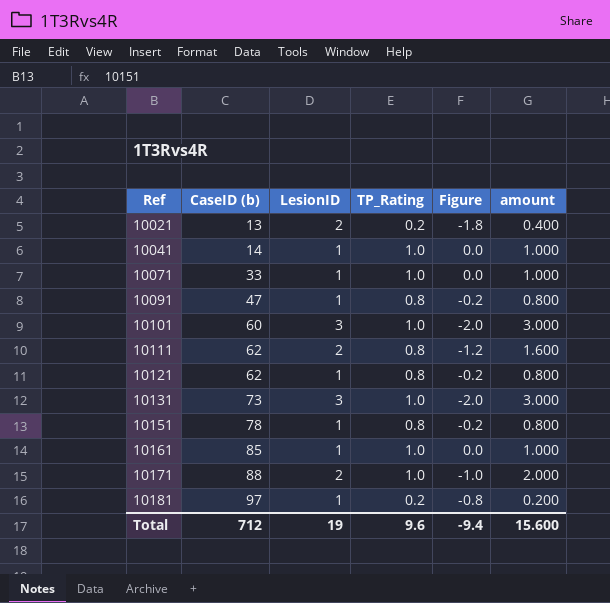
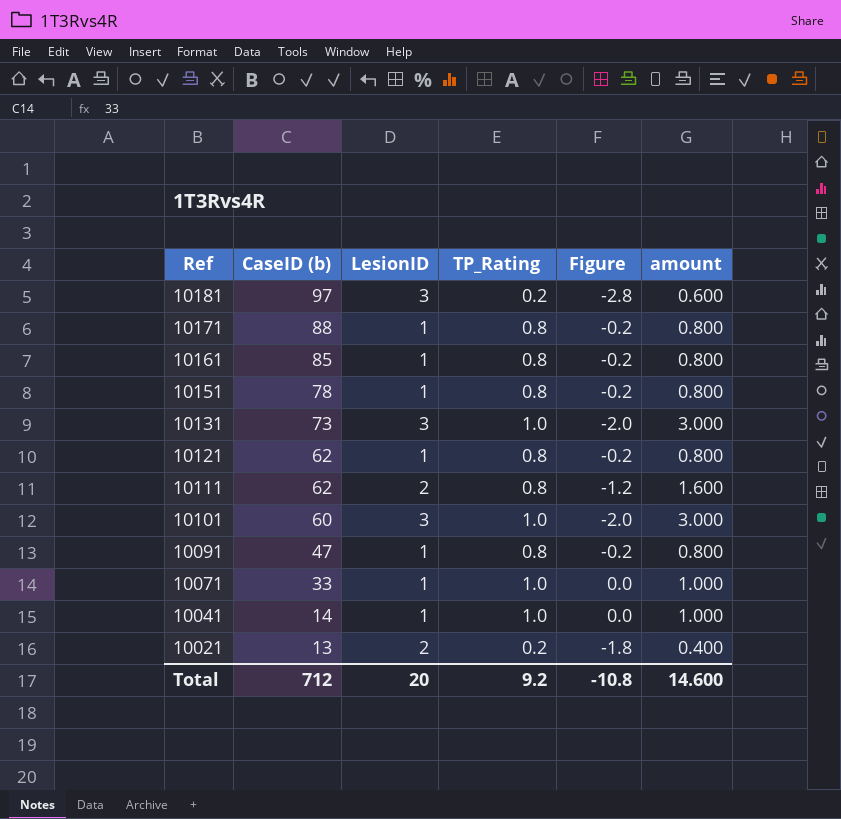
row order: Ref ascending -> Ref descending
10181 | LesionID: 1 -> 3
10181 | Figure: -0.8 -> -2.8
10181 | amount: 0.200 -> 0.600
10171 | LesionID: 2 -> 1
10171 | TP_Rating: 1.0 -> 0.8
10171 | Figure: -1.0 -> -0.2
10171 | amount: 2.000 -> 0.800
10161 | TP_Rating: 1.0 -> 0.8
10161 | Figure: 0.0 -> -0.2
10161 | amount: 1.000 -> 0.800
Total | LesionID: 19 -> 20
Total | TP_Rating: 9.6 -> 9.2
Total | Figure: -9.4 -> -10.8
Total | amount: 15.600 -> 14.600

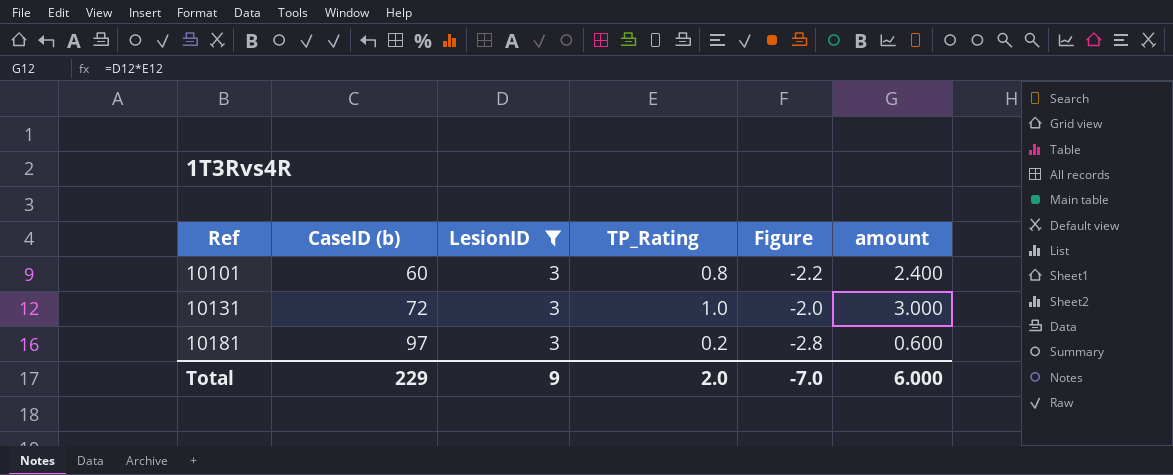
filter: none -> LesionID = 3
row order: Ref descending -> Ref ascending
10101 | TP_Rating: 1.0 -> 0.8
10101 | Figure: -2.0 -> -2.2
10101 | amount: 3.000 -> 2.400
10131 | CaseID (b): 73 -> 72
Total | CaseID (b): 712 -> 229
Total | LesionID: 20 -> 9
Total | TP_Rating: 9.2 -> 2.0
Total | Figure: -10.8 -> -7.0
Total | amount: 14.600 -> 6.000

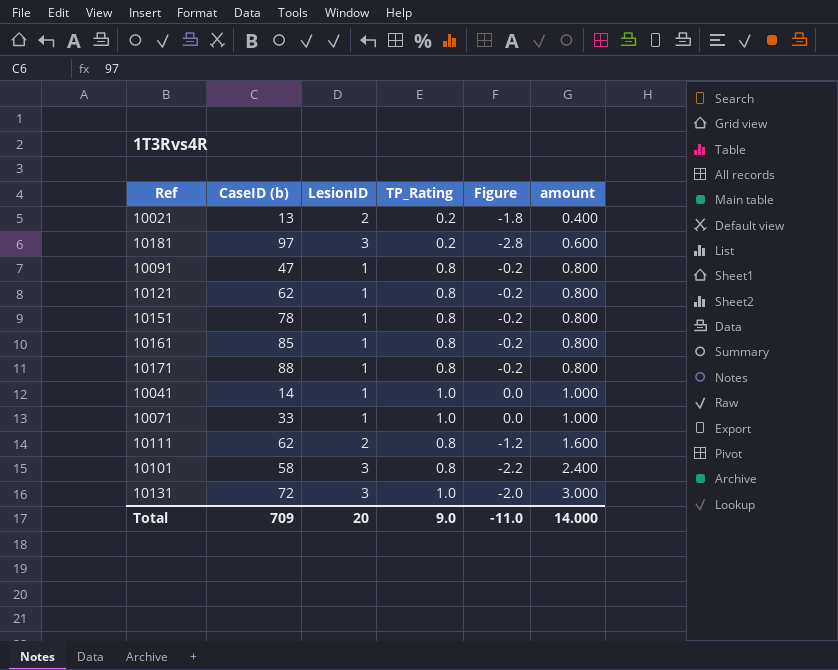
filter: LesionID = 3 -> none
row order: Ref ascending -> amount ascending
10101 | CaseID (b): 60 -> 58
Total | CaseID (b): 229 -> 709
Total | LesionID: 9 -> 20
Total | TP_Rating: 2.0 -> 9.0
Total | Figure: -7.0 -> -11.0
Total | amount: 6.000 -> 14.000

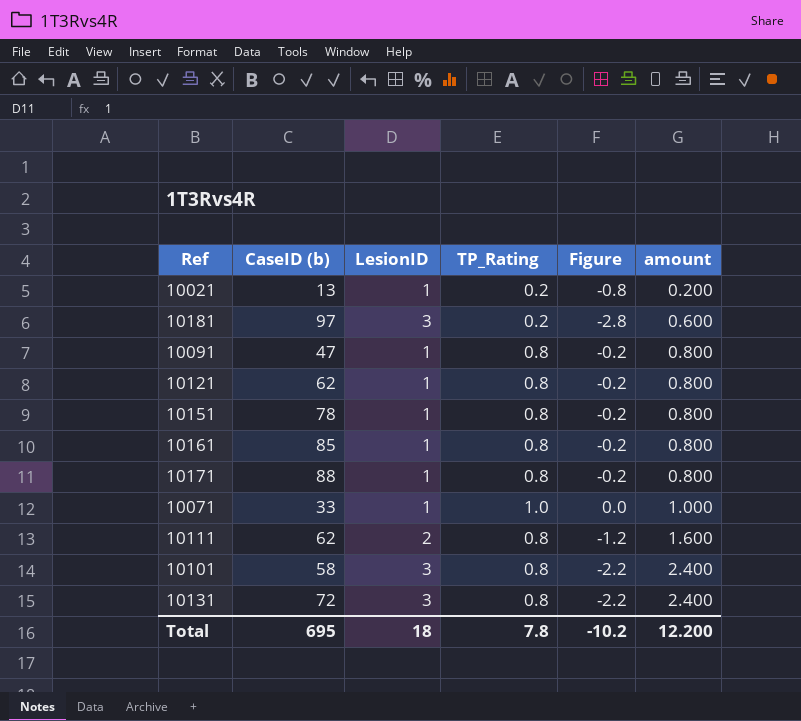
row 10041: 14 | 1 | 1.0 | 0.0 | 1.000 -> none
10021 | LesionID: 2 -> 1
10021 | Figure: -1.8 -> -0.8
10021 | amount: 0.400 -> 0.200
10131 | TP_Rating: 1.0 -> 0.8
10131 | Figure: -2.0 -> -2.2
10131 | amount: 3.000 -> 2.400
Total | CaseID (b): 709 -> 695
Total | LesionID: 20 -> 18
Total | TP_Rating: 9.0 -> 7.8
Total | Figure: -11.0 -> -10.2
Total | amount: 14.000 -> 12.200

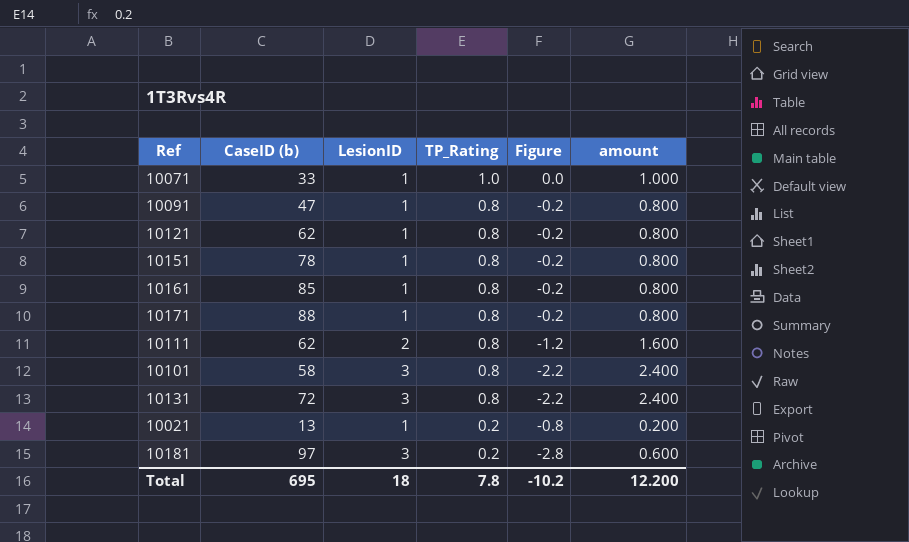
row order: amount ascending -> TP_Rating descending

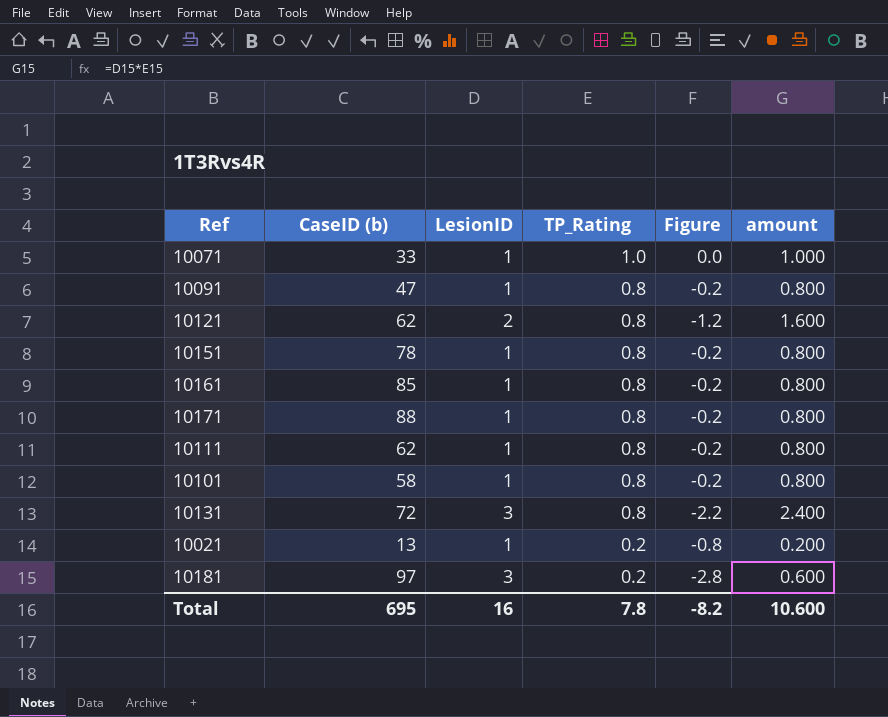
10121 | LesionID: 1 -> 2
10121 | Figure: -0.2 -> -1.2
10121 | amount: 0.800 -> 1.600
10111 | LesionID: 2 -> 1
10111 | Figure: -1.2 -> -0.2
10111 | amount: 1.600 -> 0.800
10101 | LesionID: 3 -> 1
10101 | Figure: -2.2 -> -0.2
10101 | amount: 2.400 -> 0.800
Total | LesionID: 18 -> 16
Total | Figure: -10.2 -> -8.2
Total | amount: 12.200 -> 10.600

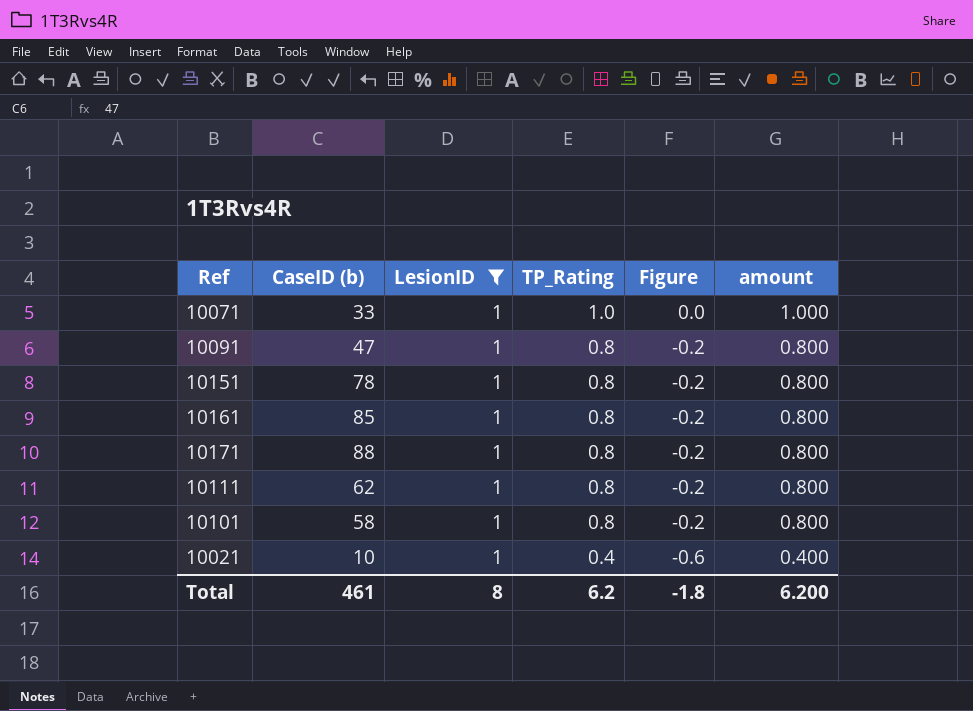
filter: none -> LesionID = 1
10021 | CaseID (b): 13 -> 10
10021 | TP_Rating: 0.2 -> 0.4
10021 | Figure: -0.8 -> -0.6
10021 | amount: 0.200 -> 0.400
Total | CaseID (b): 695 -> 461
Total | LesionID: 16 -> 8
Total | TP_Rating: 7.8 -> 6.2
Total | Figure: -8.2 -> -1.8
Total | amount: 10.600 -> 6.200

